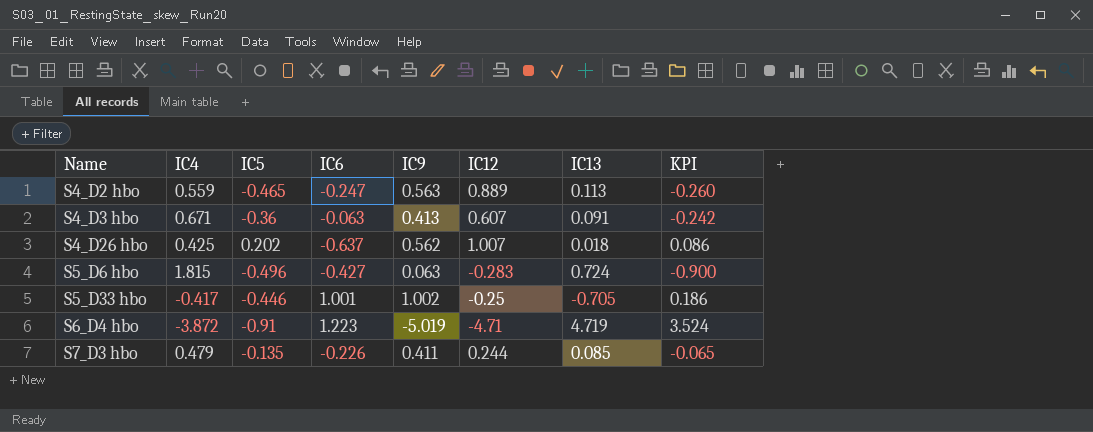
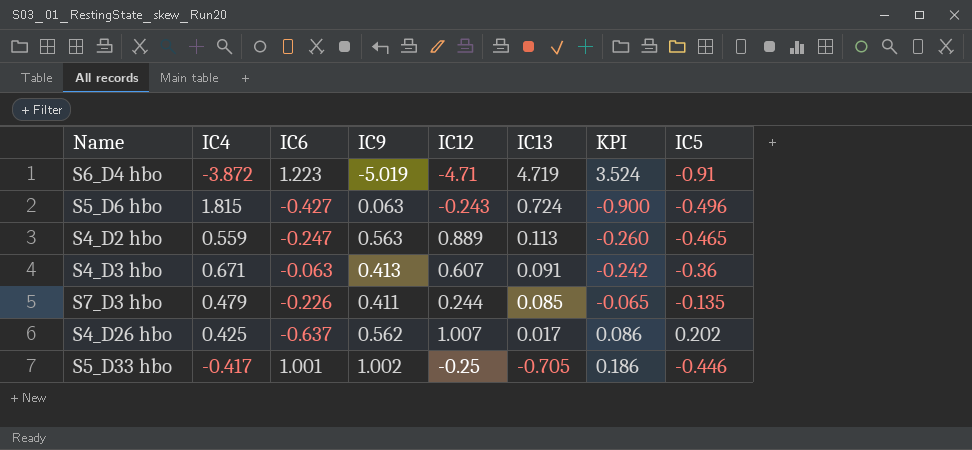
row order: Name ascending -> IC13 descending
column IC5 | position: 3 -> 8
S5_D6 hbo | IC12: -0.283 -> -0.243
S4_D26 hbo | IC13: 0.018 -> 0.017

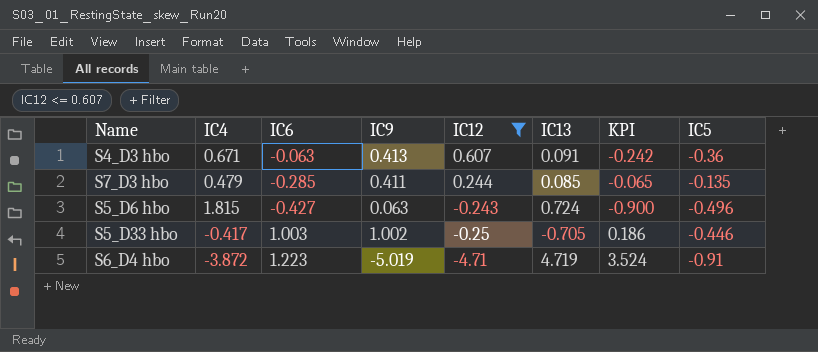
filter: none -> IC12 <= 0.607
row order: IC13 descending -> IC12 descending
S7_D3 hbo | IC6: -0.226 -> -0.285
S5_D33 hbo | IC6: 1.001 -> 1.003

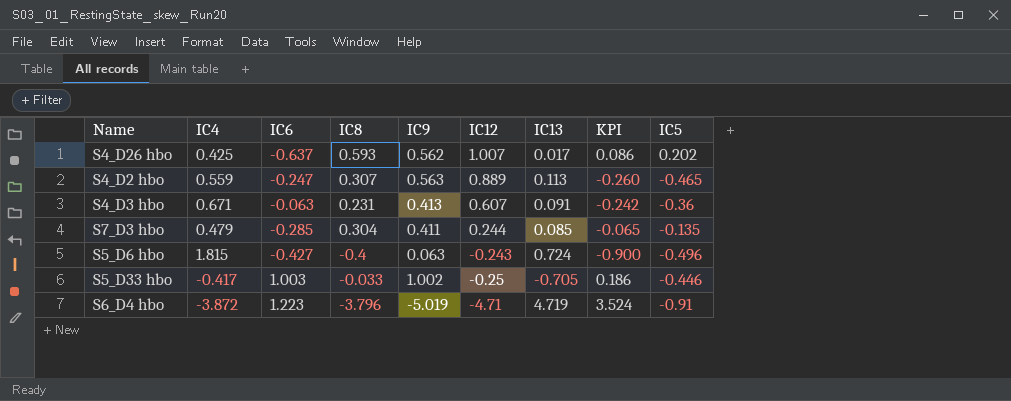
filter: IC12 <= 0.607 -> none
column IC8 | position: none -> 4

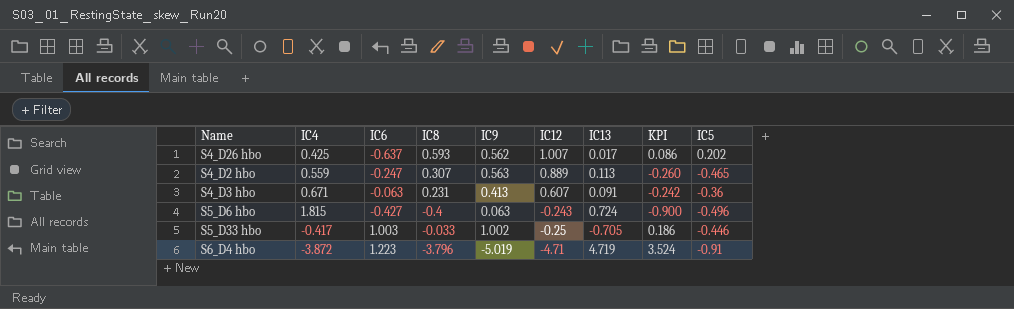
row S7_D3 hbo: 0.479 | -0.285 | 0.304 | 0.411 | 0.244 | 0.085 | -0.065 | -0.135 -> none

